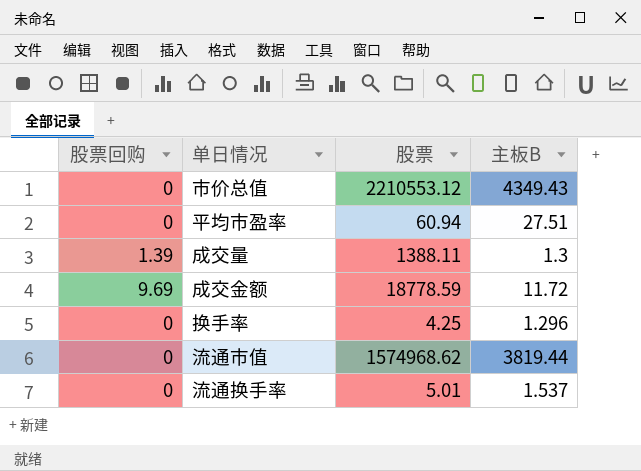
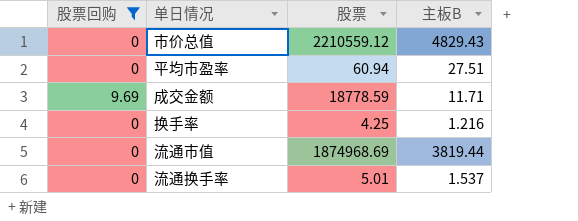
filter: none -> 股票回购 != 1.39
市价总值 | 股票: 2210553.12 -> 2210559.12
市价总值 | 主板B: 4349.43 -> 4829.43
成交金额 | 主板B: 11.72 -> 11.71
换手率 | 主板B: 1.296 -> 1.216
流通市值 | 股票: 1574968.62 -> 1874968.69

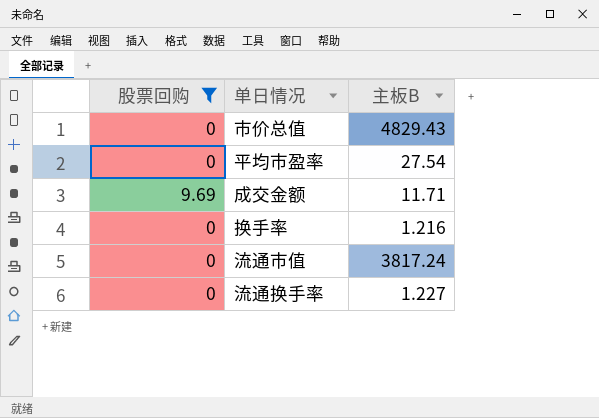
column 股票 | position: 3 -> none
平均市盈率 | 主板B: 27.51 -> 27.54
流通市值 | 主板B: 3819.44 -> 3817.24
流通换手率 | 主板B: 1.537 -> 1.227

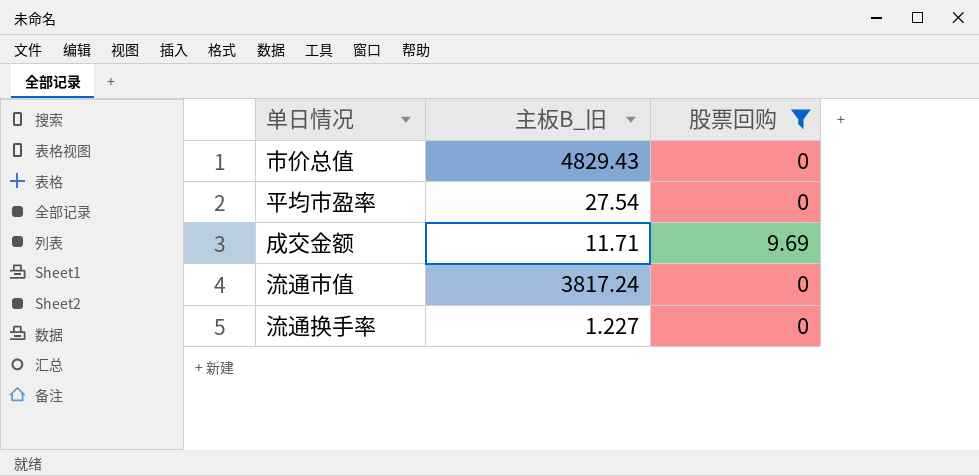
column name: 主板B -> 主板B_旧
column 股票回购 | position: 1 -> 3
row 换手率: 0 | 1.216 -> none

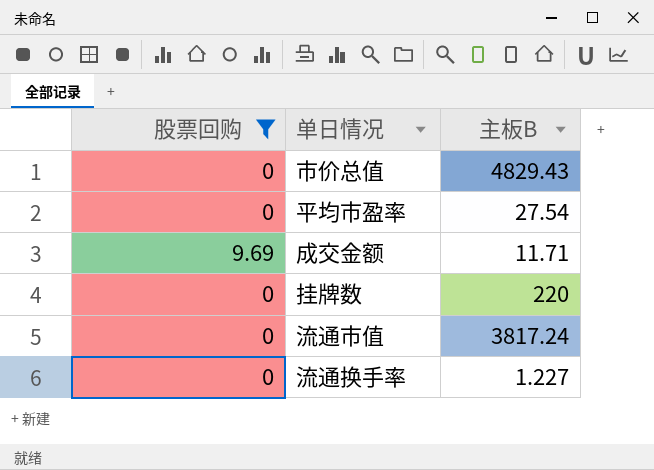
column 股票回购 | position: 3 -> 1
column name: 主板B_旧 -> 主板B
row 挂牌数: none -> 0 | 220

